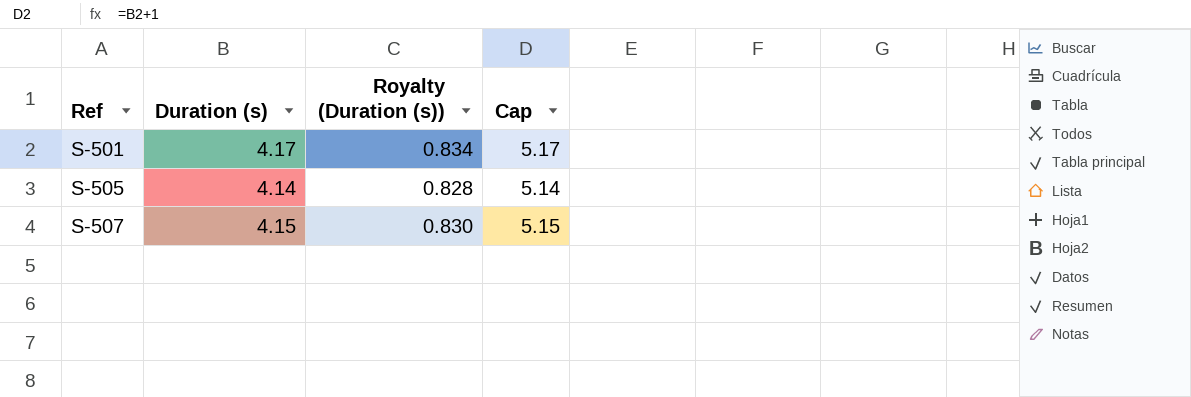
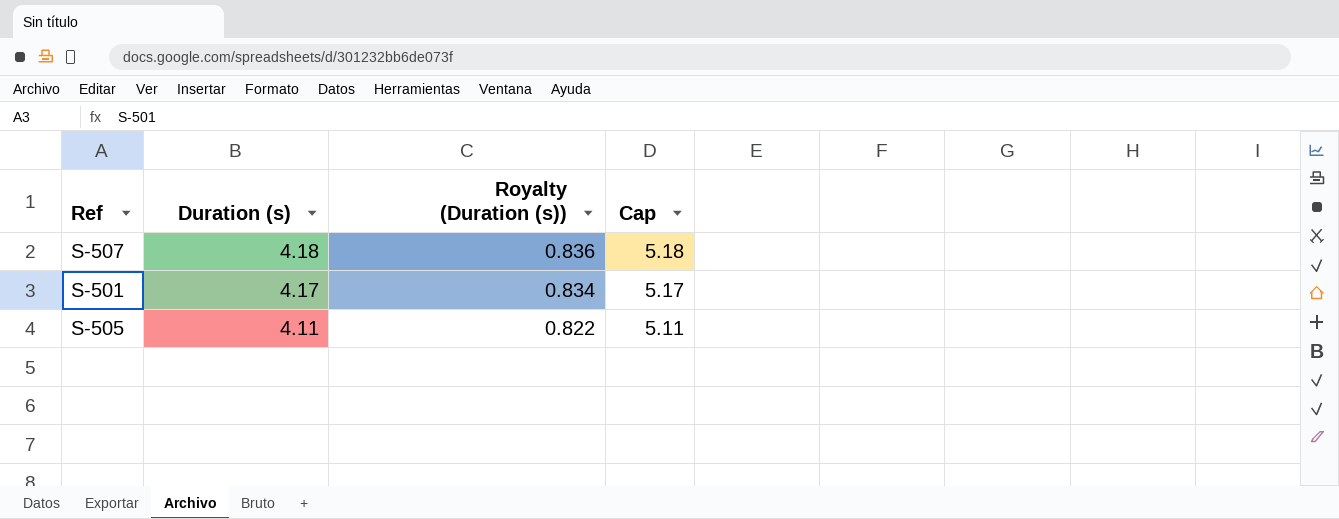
row order: Ref ascending -> Duration (s) descending
S-507 | Duration (s): 4.15 -> 4.18
S-507 | Royalty (Duration (s)): 0.830 -> 0.836
S-507 | Cap: 5.15 -> 5.18
S-505 | Duration (s): 4.14 -> 4.11
S-505 | Royalty (Duration (s)): 0.828 -> 0.822
S-505 | Cap: 5.14 -> 5.11

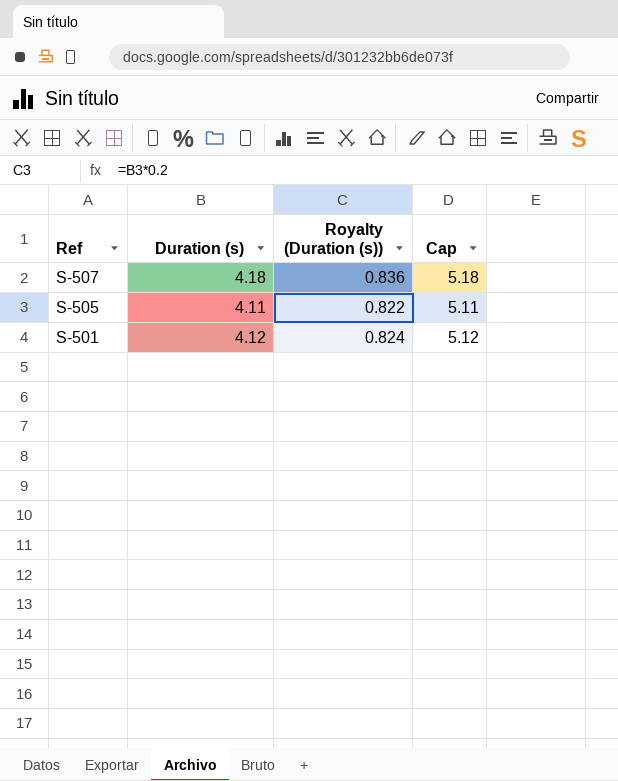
row order: Duration (s) descending -> Ref descending
S-501 | Duration (s): 4.17 -> 4.12
S-501 | Royalty (Duration (s)): 0.834 -> 0.824
S-501 | Cap: 5.17 -> 5.12

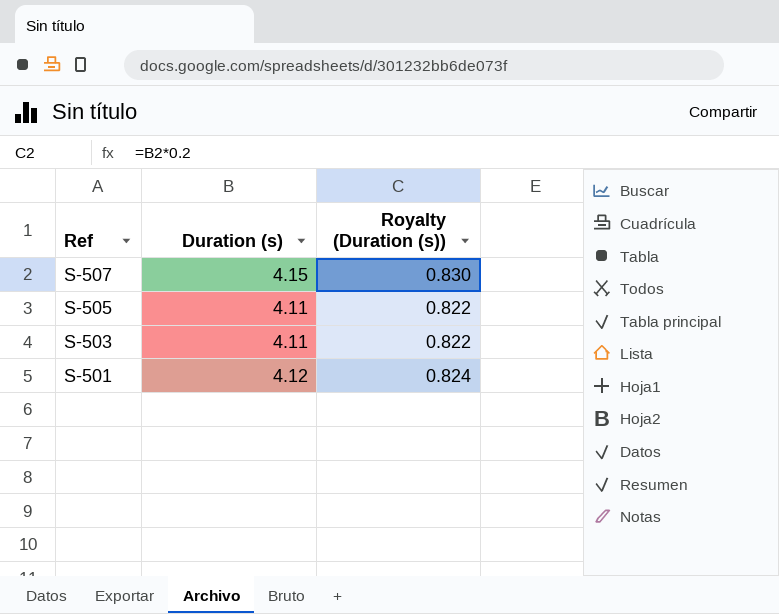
column Cap | formula: [Duration (s)] + 1 -> none
S-507 | Duration (s): 4.18 -> 4.15
S-507 | Royalty (Duration (s)): 0.836 -> 0.830
row S-503: none -> 4.11 | 0.822

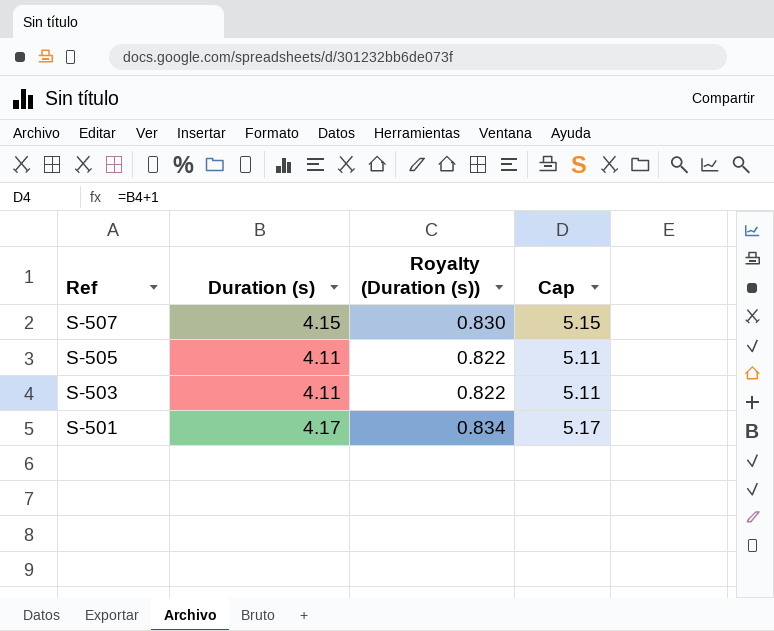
column Cap | formula: none -> [Duration (s)] + 1
S-501 | Duration (s): 4.12 -> 4.17
S-501 | Royalty (Duration (s)): 0.824 -> 0.834

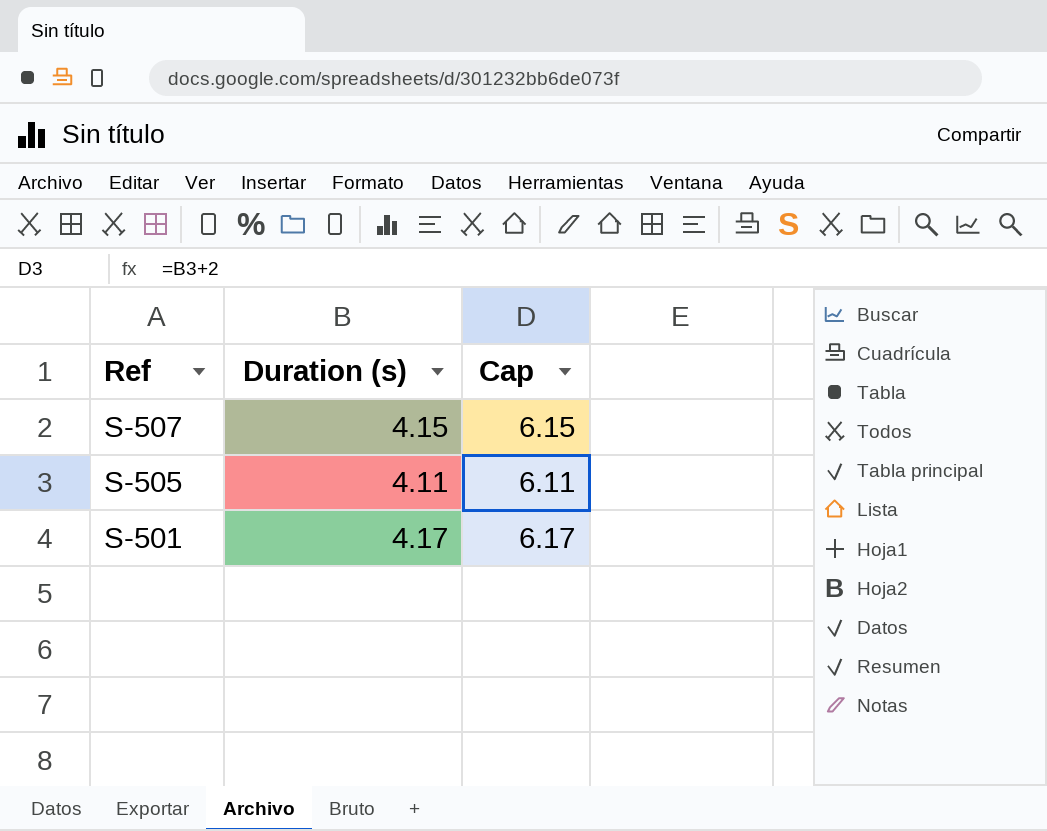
column Royalty (Duration (s)) | formula: [Duration (s)] * 0.2 -> none
column Cap | formula: [Duration (s)] + 1 -> [Duration (s)] + 2
row S-503: 4.11 | 0.822 | 5.11 -> none

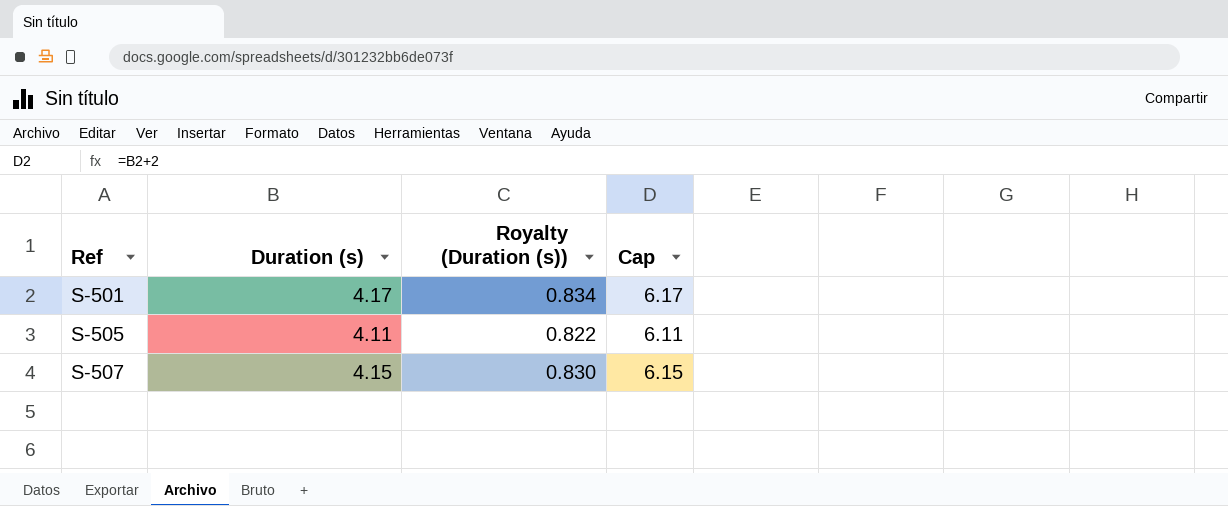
row order: Ref descending -> Ref ascending
column Royalty (Duration (s)) | formula: none -> [Duration (s)] * 0.2

